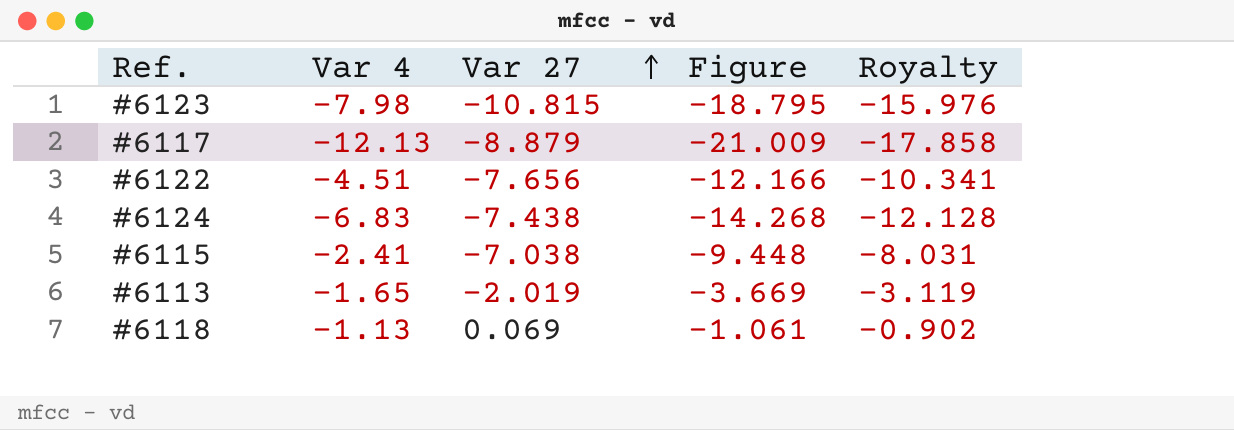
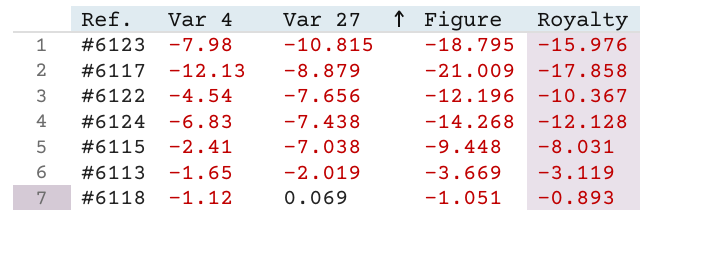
#6122 | Var 4: -4.51 -> -4.54
#6122 | Figure: -12.166 -> -12.196
#6122 | Royalty: -10.341 -> -10.367
#6118 | Var 4: -1.13 -> -1.12
#6118 | Figure: -1.061 -> -1.051
#6118 | Royalty: -0.902 -> -0.893

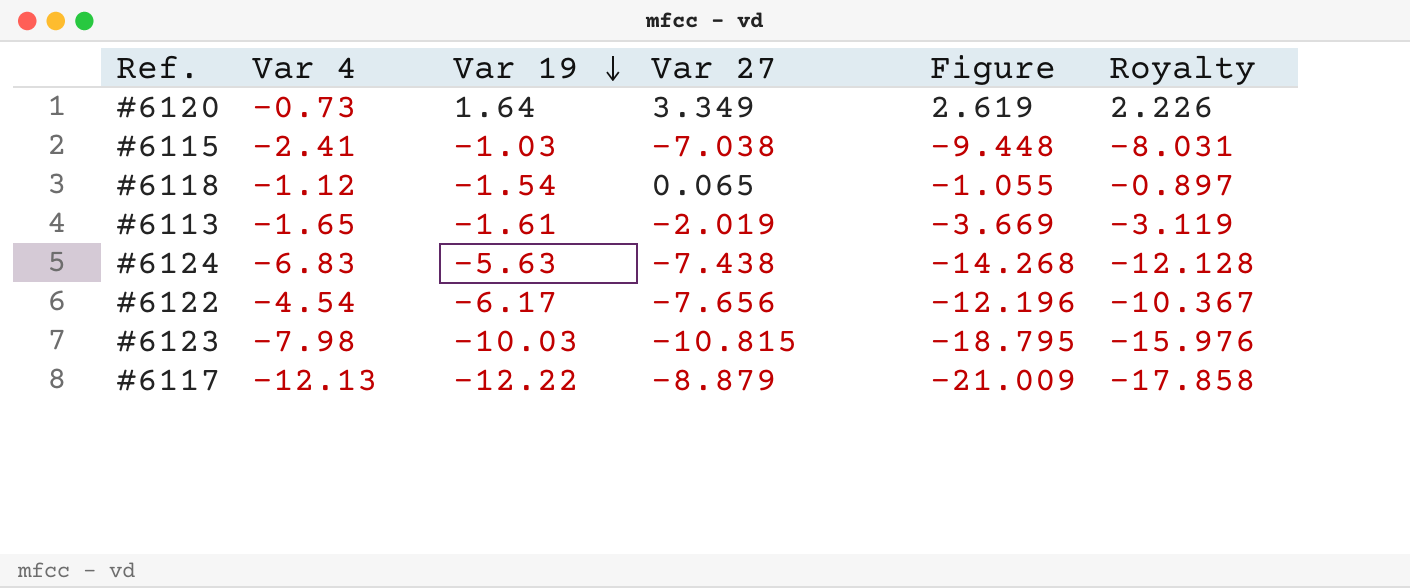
row order: Var 27 ascending -> Var 19 descending
column Var 19 | position: none -> 3
row #6120: none -> -0.73 | 1.64 | 3.349 | 2.619 | 2.226
#6118 | Var 27: 0.069 -> 0.065
#6118 | Figure: -1.051 -> -1.055
#6118 | Royalty: -0.893 -> -0.897

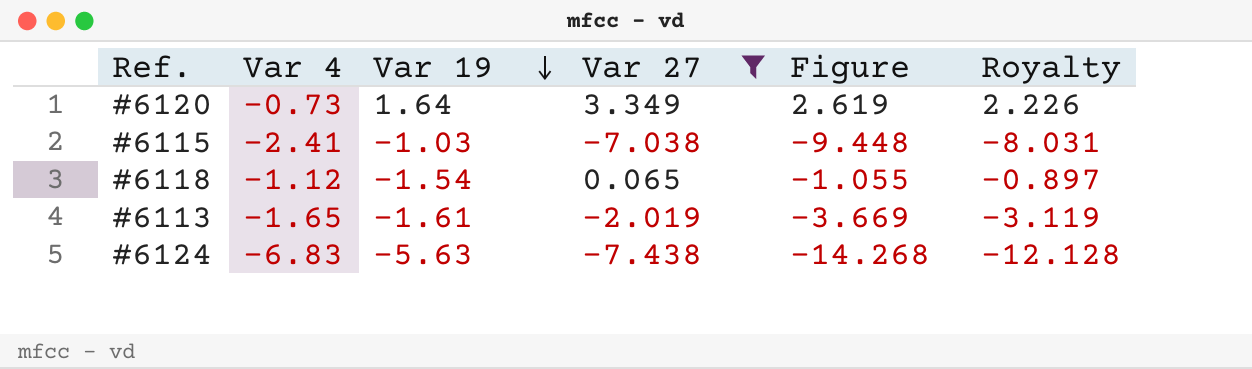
filter: none -> Var 27 >= -7.438

